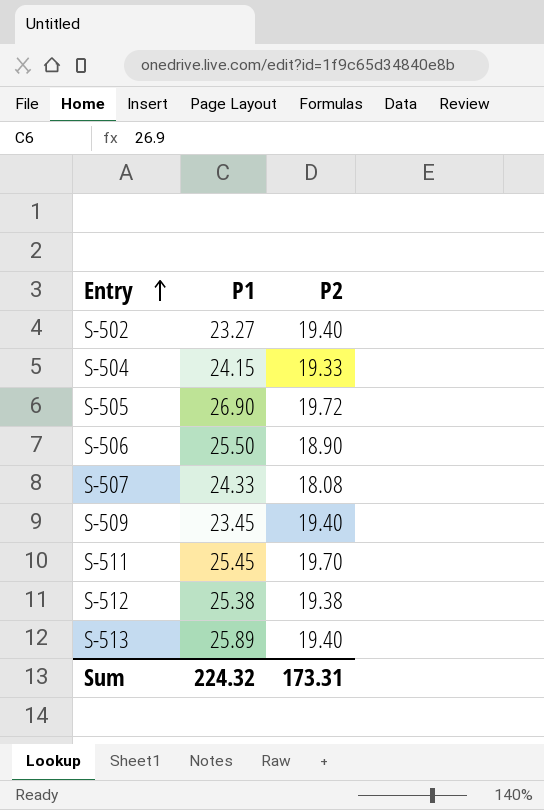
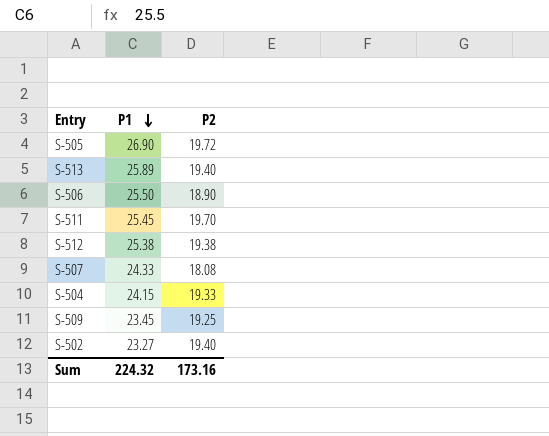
row order: Entry ascending -> P1 descending
S-509 | P2: 19.40 -> 19.25
Sum | P2: 173.31 -> 173.16

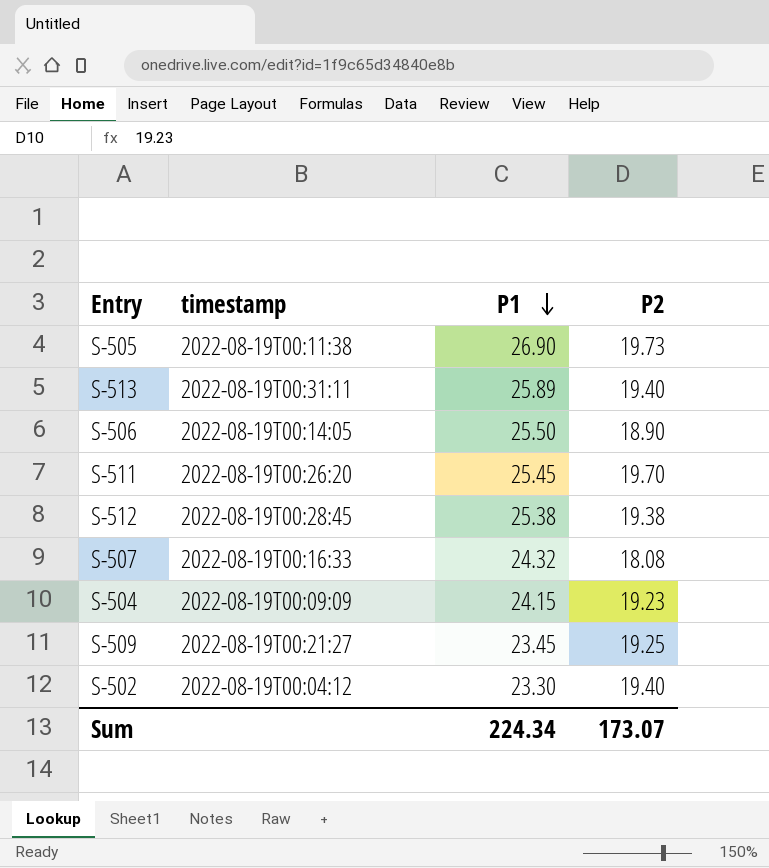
column timestamp | position: none -> 2
S-505 | P2: 19.72 -> 19.73
S-507 | P1: 24.33 -> 24.32
S-504 | P2: 19.33 -> 19.23
S-502 | P1: 23.27 -> 23.30
Sum | P1: 224.32 -> 224.34
Sum | P2: 173.16 -> 173.07

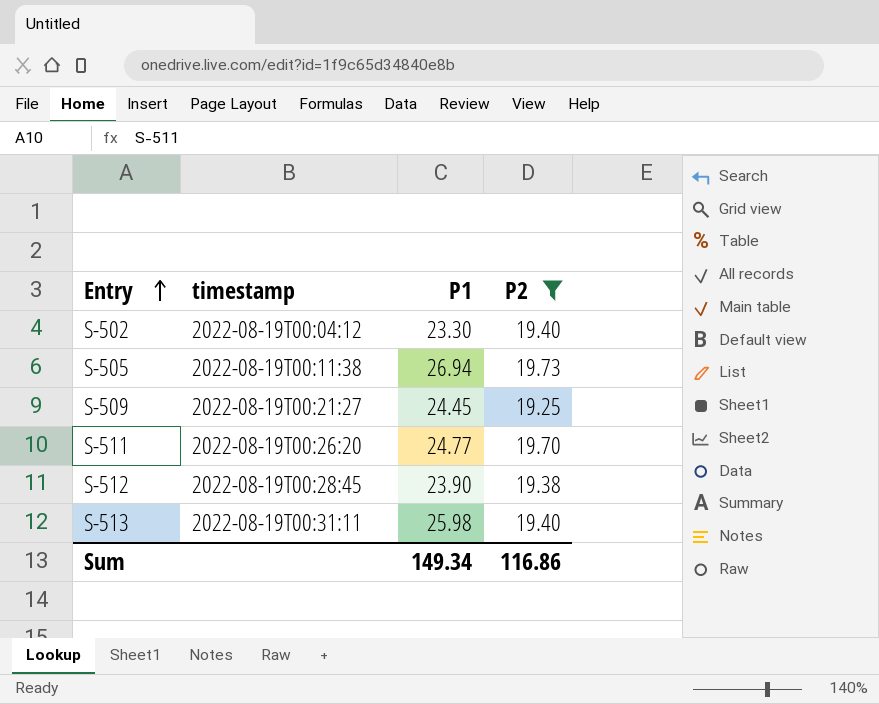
filter: none -> P2 >= 19.25
row order: P1 descending -> Entry ascending
S-505 | P1: 26.90 -> 26.94
S-509 | P1: 23.45 -> 24.45
S-511 | P1: 25.45 -> 24.77
S-512 | P1: 25.38 -> 23.90
S-513 | P1: 25.89 -> 25.98
Sum | P1: 224.34 -> 149.34
Sum | P2: 173.07 -> 116.86

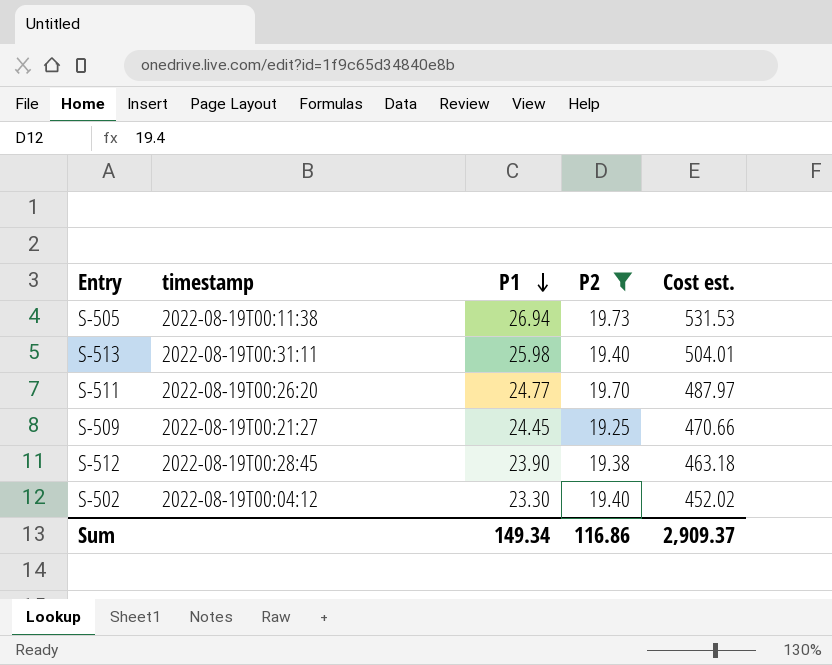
row order: Entry ascending -> P1 descending
column Cost est. | formula: none -> [P1] * [P2]

